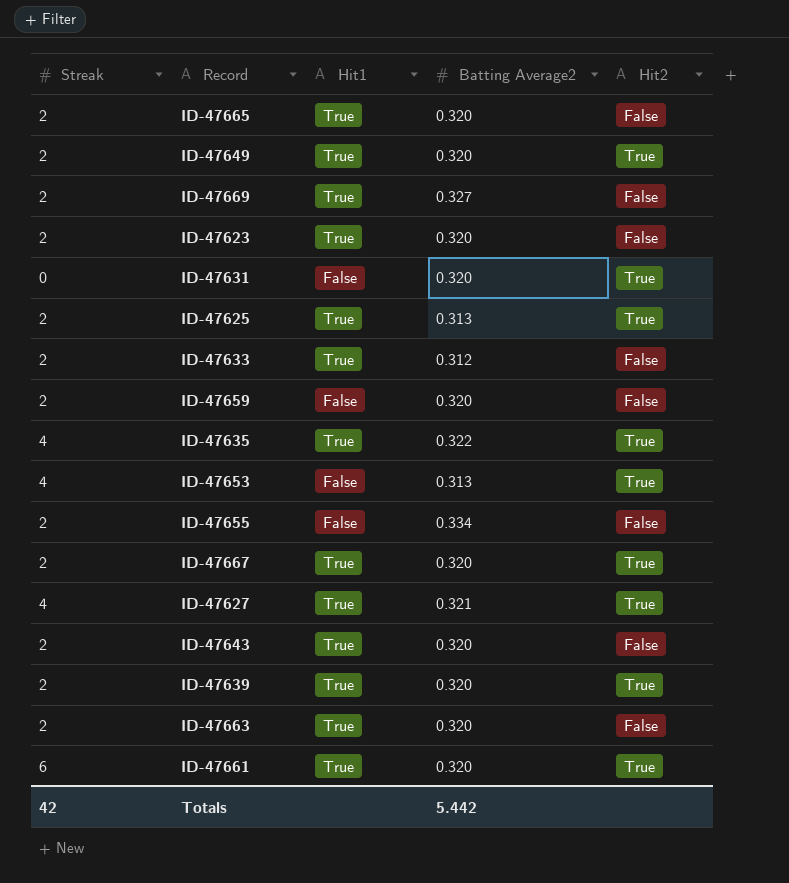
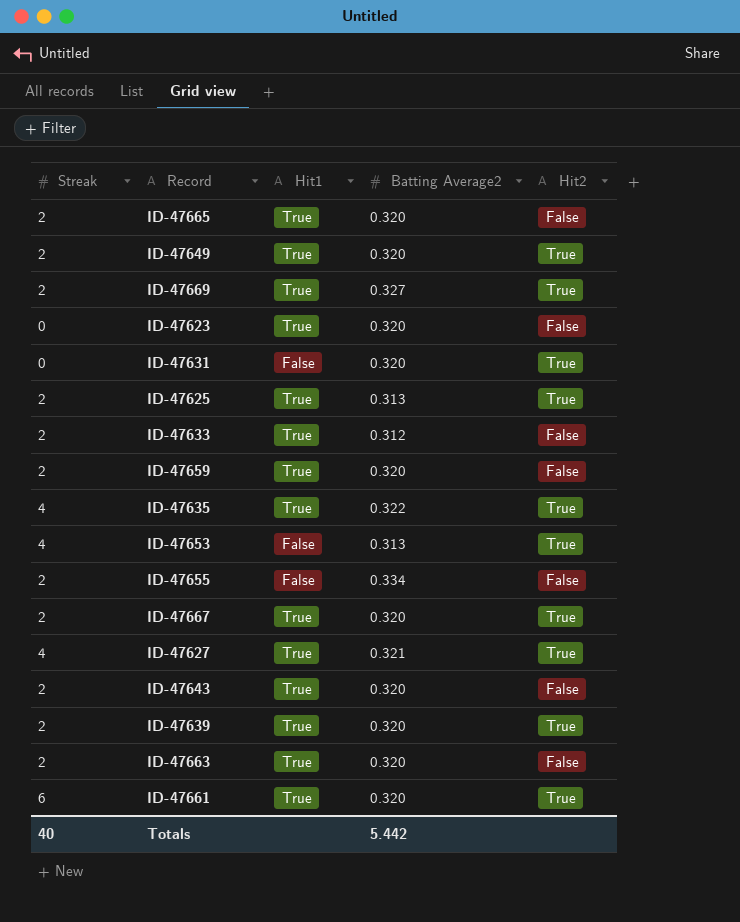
ID-47669 | Hit2: False -> True
ID-47623 | Streak: 2 -> 0
ID-47659 | Hit1: False -> True
Totals | Streak: 42 -> 40

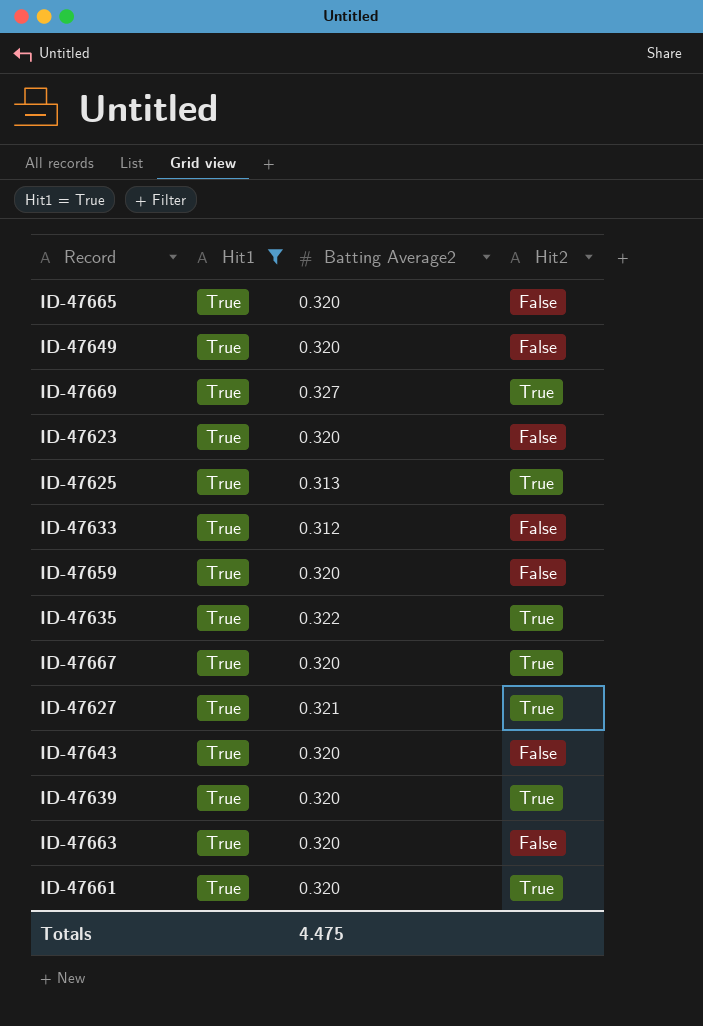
filter: none -> Hit1 = True
column Streak | position: 1 -> none
ID-47649 | Hit2: True -> False
Totals | Batting Average2: 5.442 -> 4.475

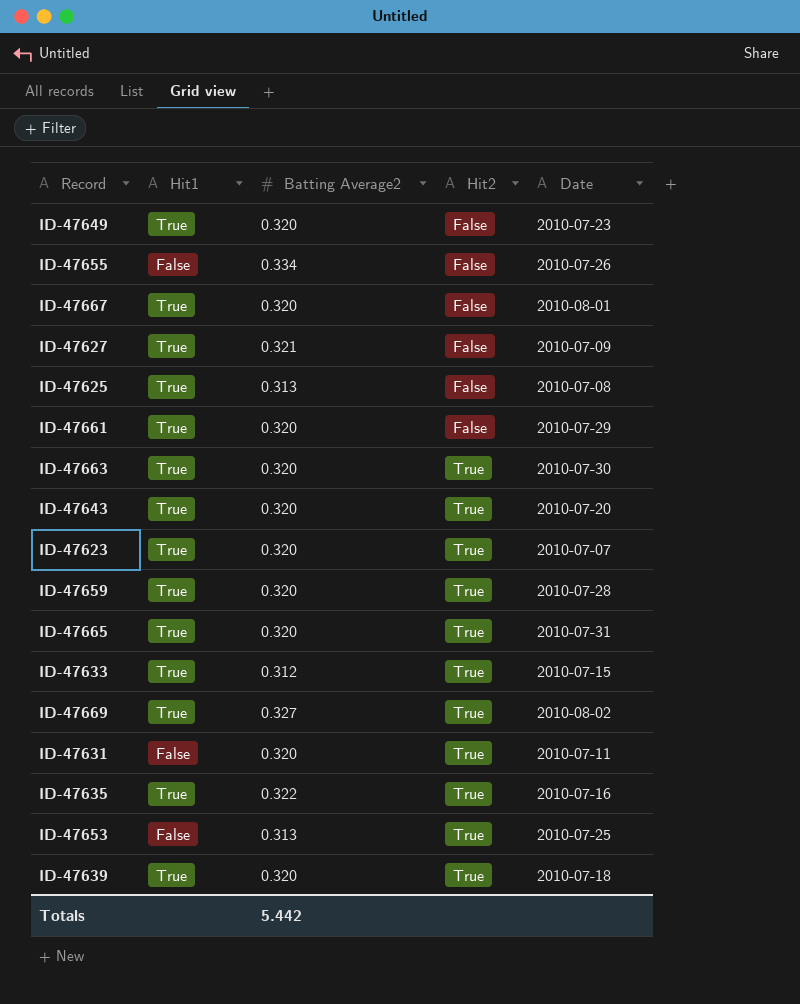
filter: Hit1 = True -> none
row order: none -> Hit2 ascending
column Date | position: none -> 5
ID-47667 | Hit2: True -> False
ID-47627 | Hit2: True -> False
ID-47625 | Hit2: True -> False
ID-47661 | Hit2: True -> False
ID-47663 | Hit2: False -> True
ID-47643 | Hit2: False -> True
ID-47623 | Hit2: False -> True
ID-47659 | Hit2: False -> True
ID-47665 | Hit2: False -> True
ID-47633 | Hit2: False -> True
Totals | Batting Average2: 4.475 -> 5.442

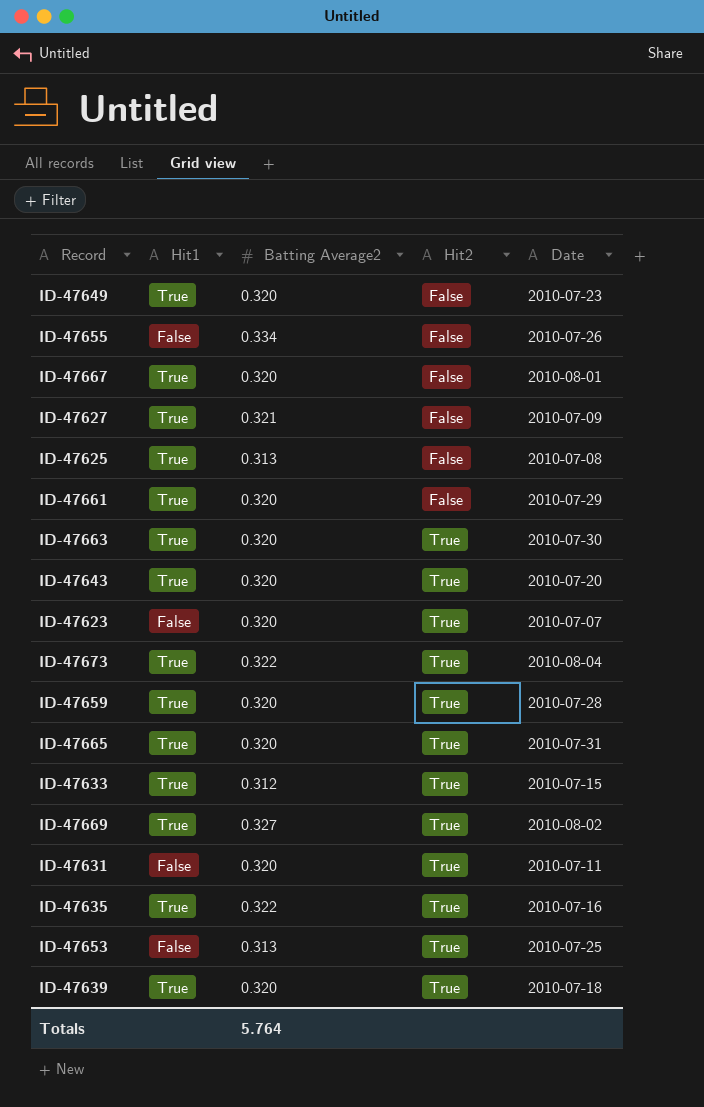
ID-47623 | Hit1: True -> False
row ID-47673: none -> True | 0.322 | True | 2010-08-04
Totals | Batting Average2: 5.442 -> 5.764

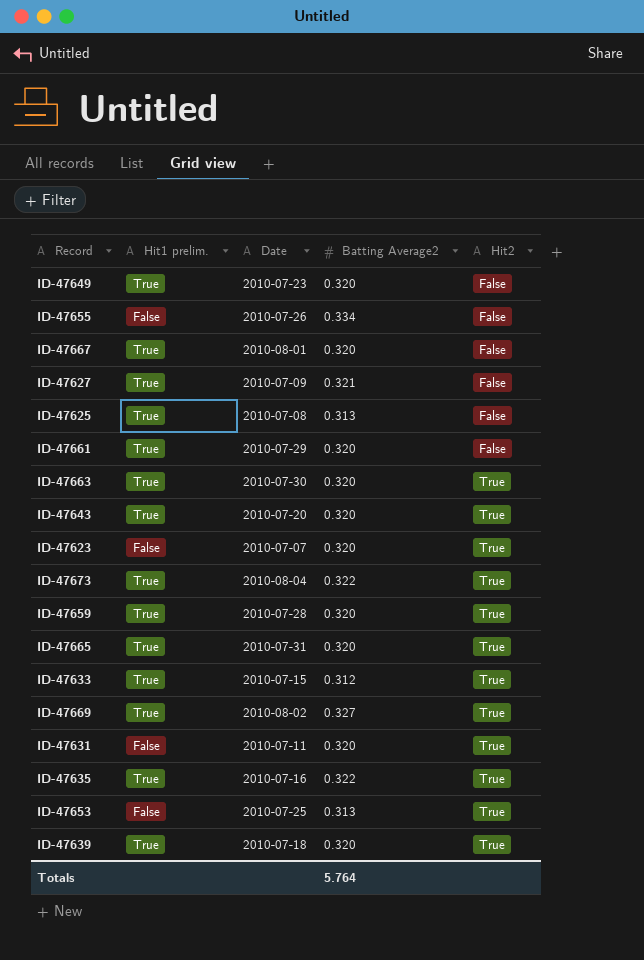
column name: Hit1 -> Hit1 prelim.
column Date | position: 5 -> 3

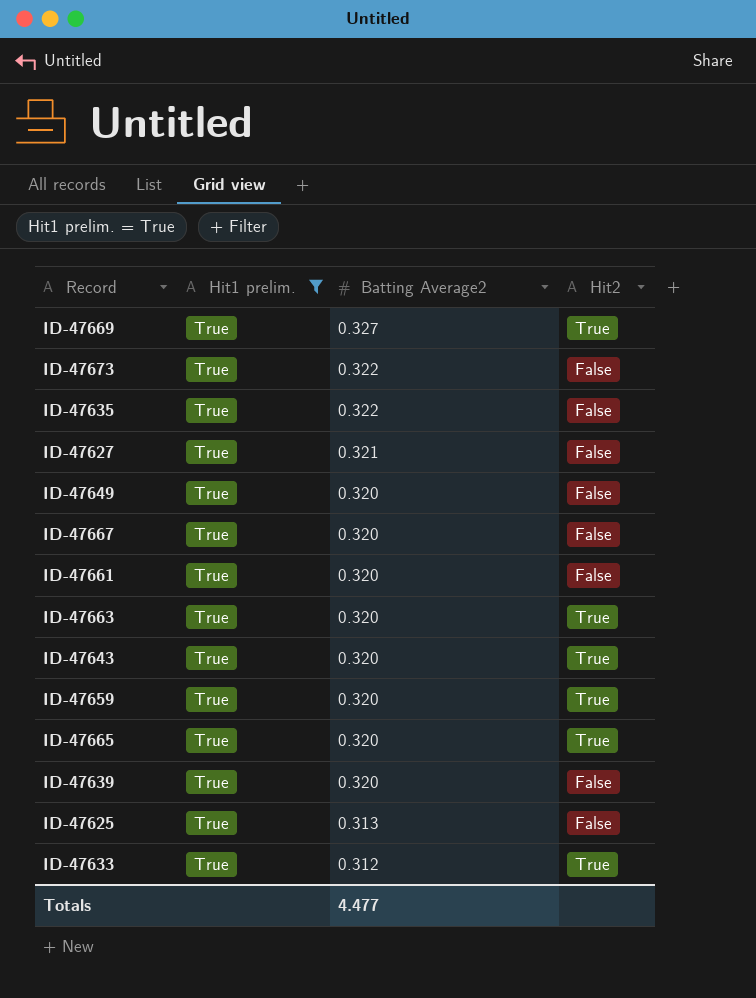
filter: none -> Hit1 prelim. = True
row order: Hit2 ascending -> Batting Average2 descending
column Date | position: 3 -> none
ID-47673 | Hit2: True -> False
ID-47635 | Hit2: True -> False
ID-47639 | Hit2: True -> False
Totals | Batting Average2: 5.764 -> 4.477

